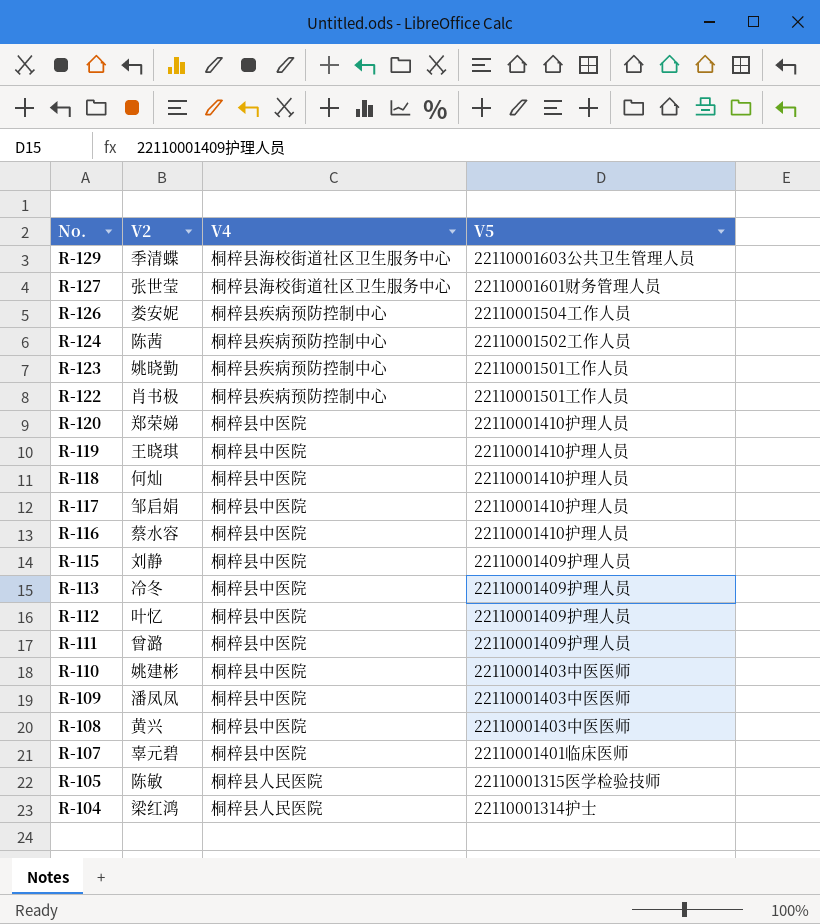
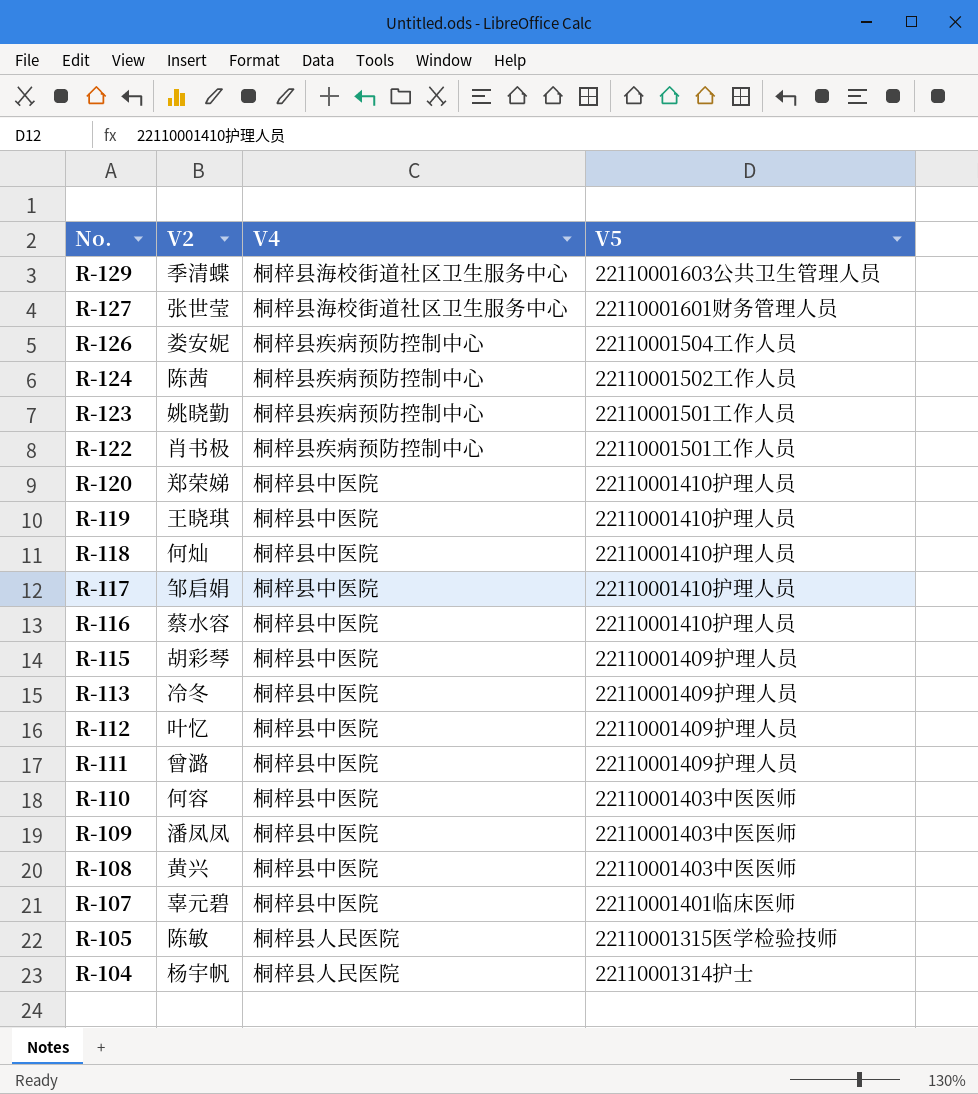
R-115 | V2: 刘静 -> 胡彩琴
R-110 | V2: 姚建彬 -> 何容
R-104 | V2: 梁红鸿 -> 杨宇帆

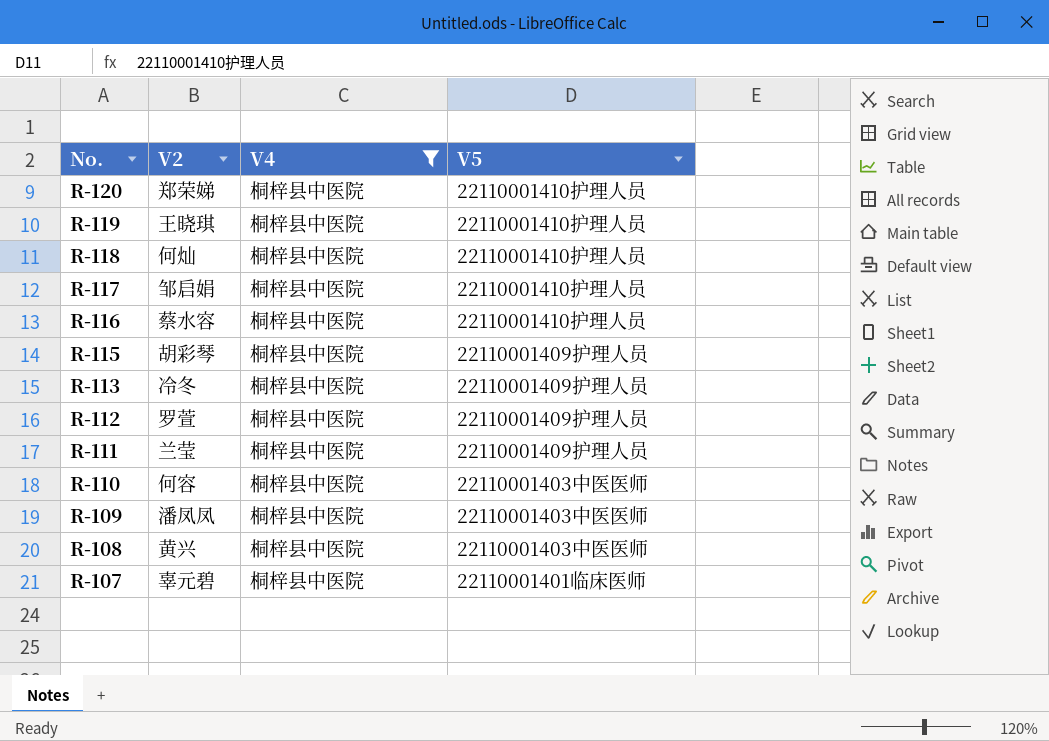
filter: none -> V4 = 桐梓县中医院
R-112 | V2: 叶忆 -> 罗萱
R-111 | V2: 曾潞 -> 兰莹

